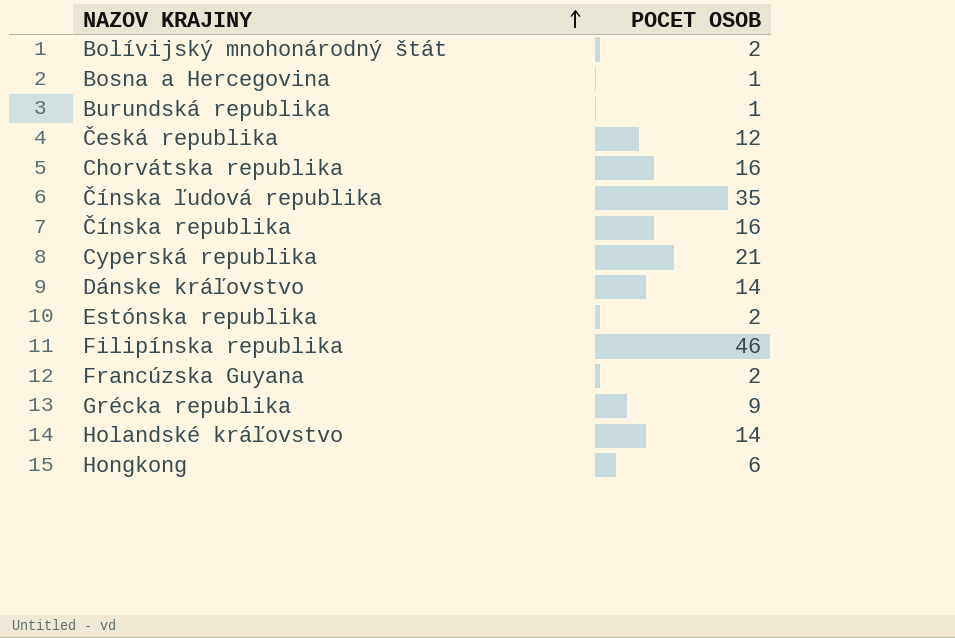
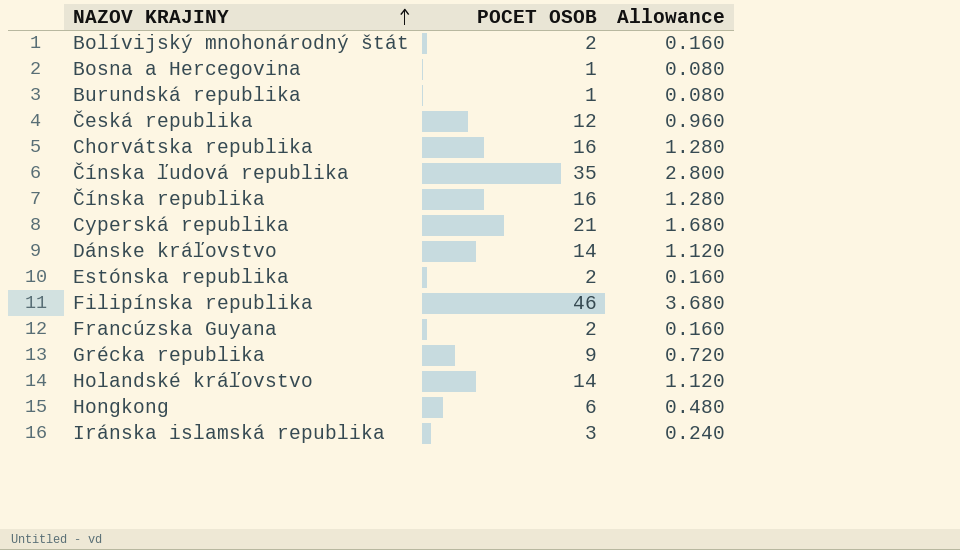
column Allowance | formula: none -> [POCET OSOB] * 0.08
row Iránska islamská republika: none -> 3 | 0.240

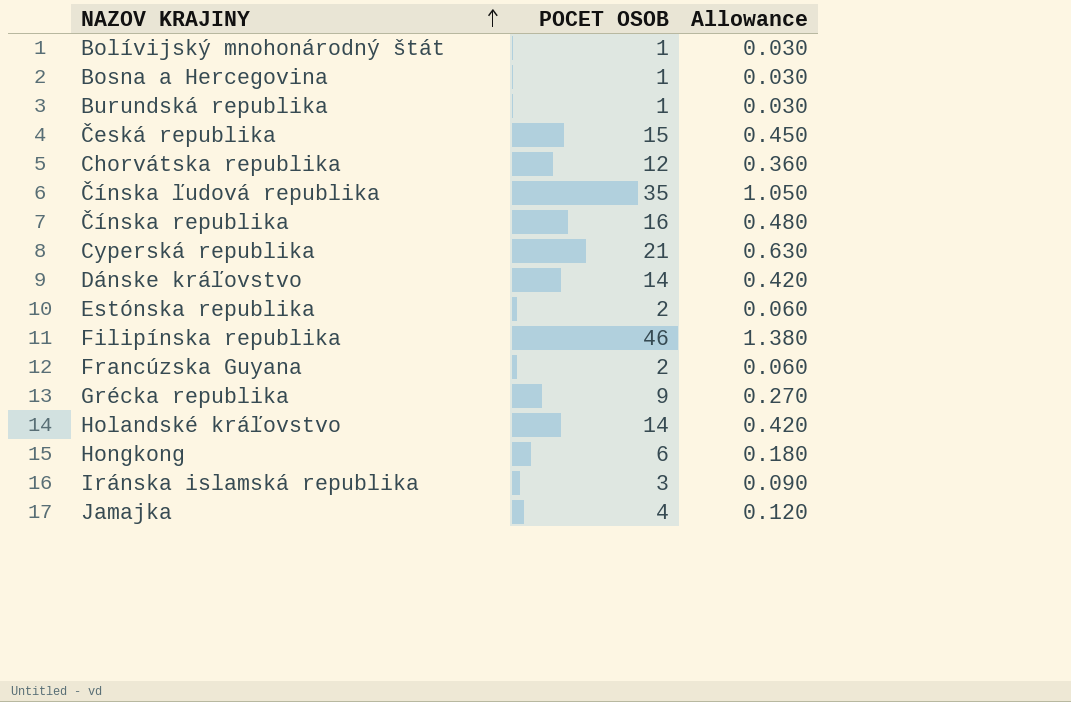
column Allowance | formula: [POCET OSOB] * 0.08 -> [POCET OSOB] * 0.03
Bolívijský mnohonárodný štát | POCET OSOB: 2 -> 1
Česká republika | POCET OSOB: 12 -> 15
Chorvátska republika | POCET OSOB: 16 -> 12
row Jamajka: none -> 4 | 0.120

